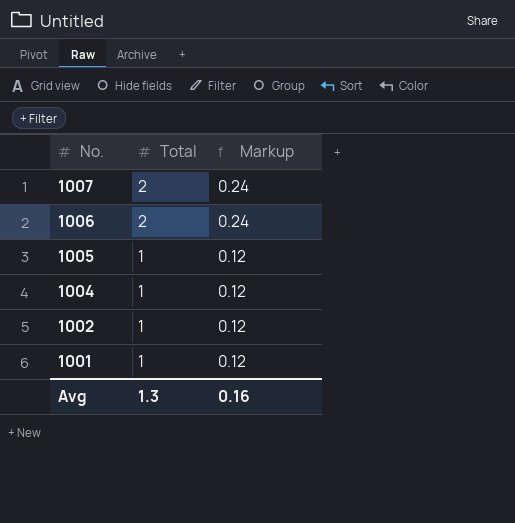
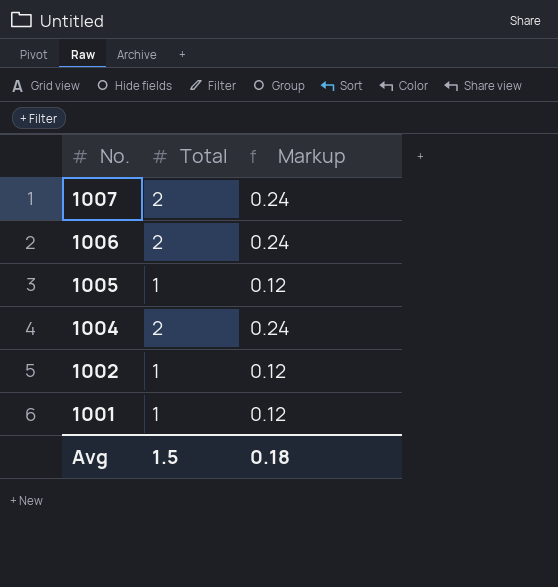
1004 | Total: 1 -> 2
1004 | Markup: 0.12 -> 0.24
Avg | Total: 1.3 -> 1.5
Avg | Markup: 0.16 -> 0.18

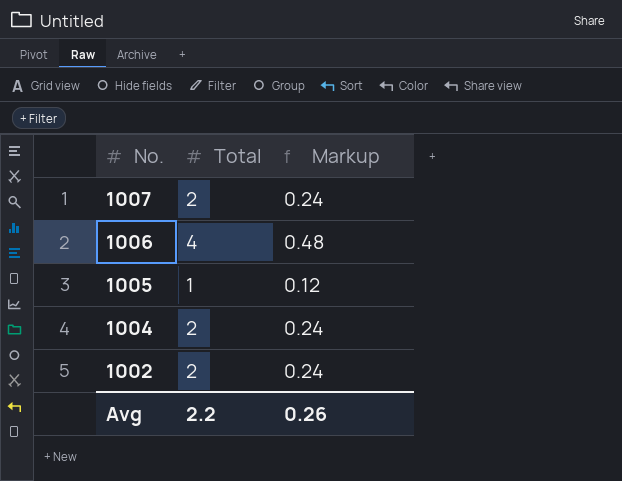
row 1001: 1 | 0.12 -> none
1006 | Total: 2 -> 4
1006 | Markup: 0.24 -> 0.48
1002 | Total: 1 -> 2
1002 | Markup: 0.12 -> 0.24
Avg | Total: 1.5 -> 2.2
Avg | Markup: 0.18 -> 0.26

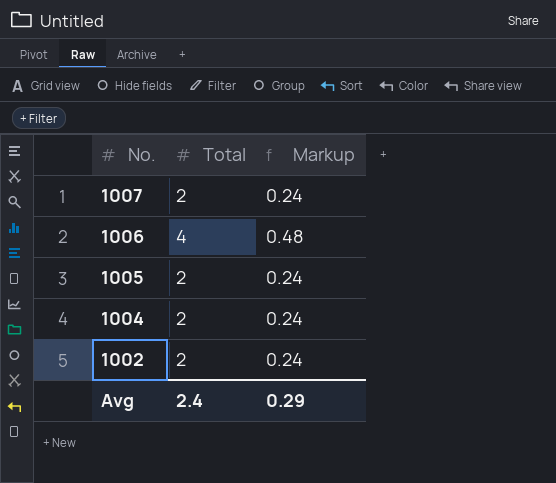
1005 | Total: 1 -> 2
1005 | Markup: 0.12 -> 0.24
Avg | Total: 2.2 -> 2.4
Avg | Markup: 0.26 -> 0.29

